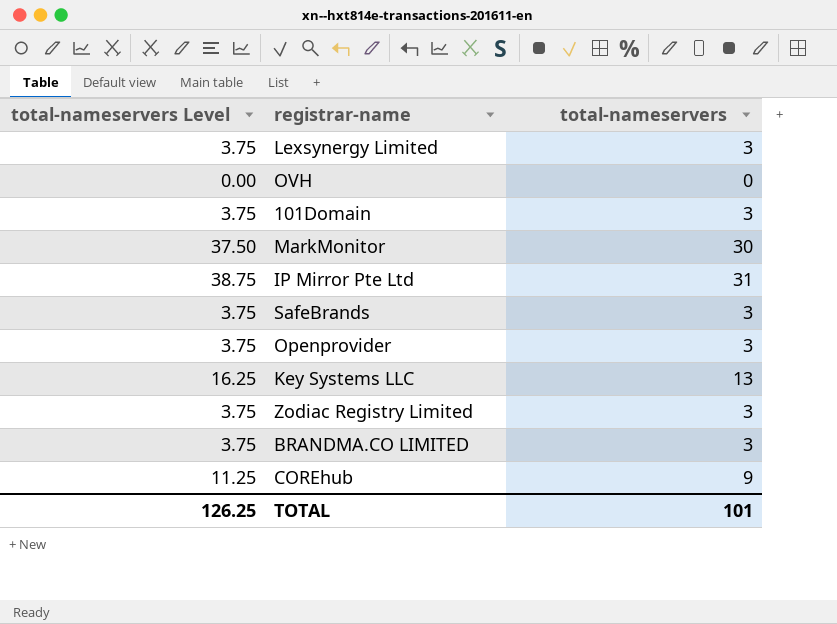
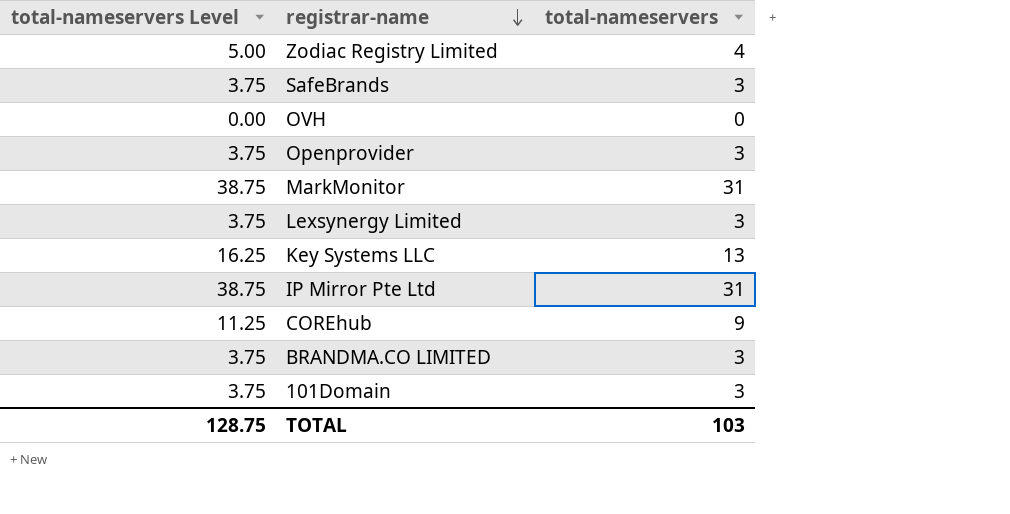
row order: none -> registrar-name descending
Zodiac Registry Limited | total-nameservers Level: 3.75 -> 5.00
Zodiac Registry Limited | total-nameservers: 3 -> 4
MarkMonitor | total-nameservers Level: 37.50 -> 38.75
MarkMonitor | total-nameservers: 30 -> 31
TOTAL | total-nameservers Level: 126.25 -> 128.75
TOTAL | total-nameservers: 101 -> 103

